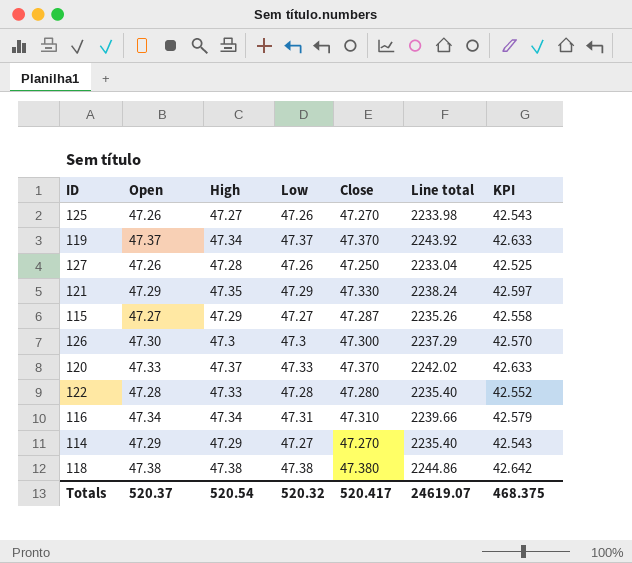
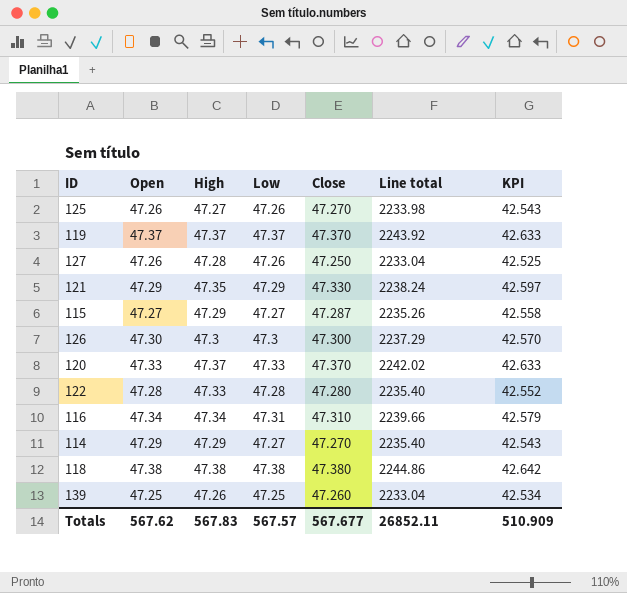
119 | High: 47.34 -> 47.37
row 139: none -> 47.25 | 47.26 | 47.25 | 47.260 | 2233.04 | 42.534
Totals | Open: 520.37 -> 567.62
Totals | High: 520.54 -> 567.83
Totals | Low: 520.32 -> 567.57
Totals | Close: 520.417 -> 567.677
Totals | Line total: 24619.07 -> 26852.11
Totals | KPI: 468.375 -> 510.909

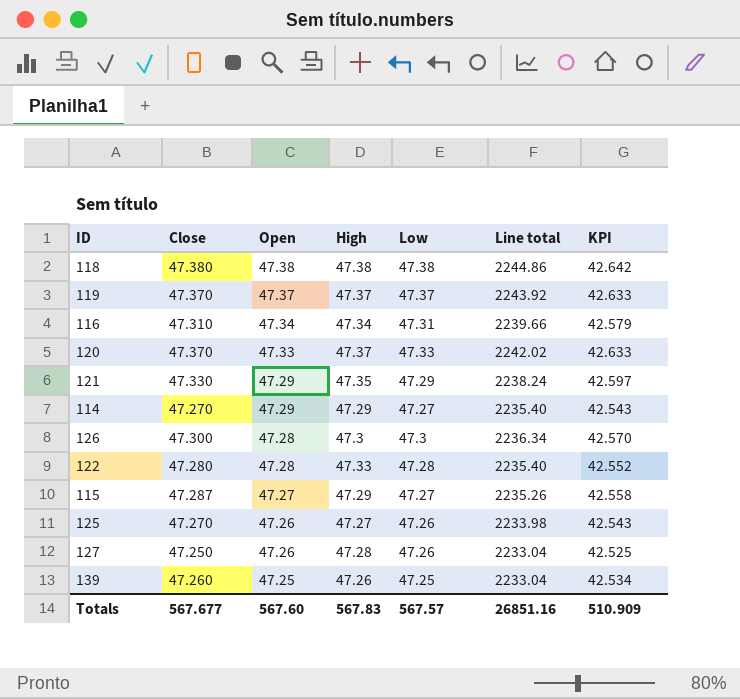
row order: none -> Open descending
column Close | position: 5 -> 2
126 | Open: 47.30 -> 47.28
126 | Line total: 2237.29 -> 2236.34
Totals | Open: 567.62 -> 567.60
Totals | Line total: 26852.11 -> 26851.16

